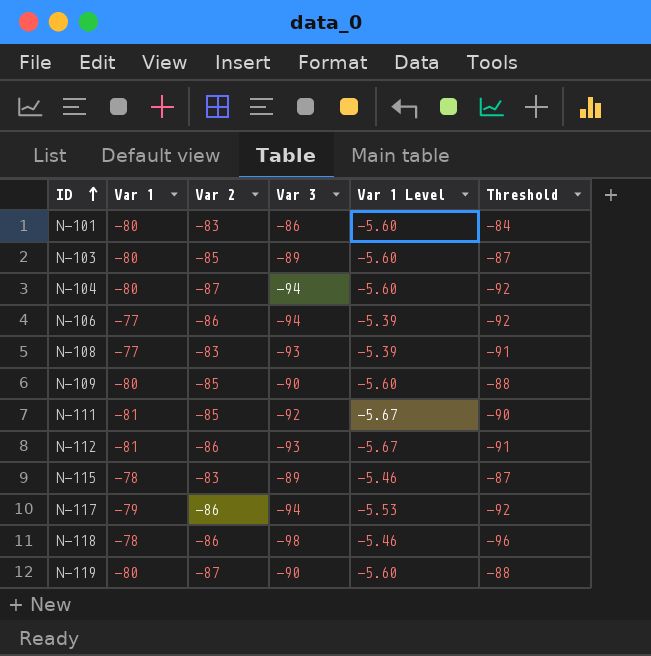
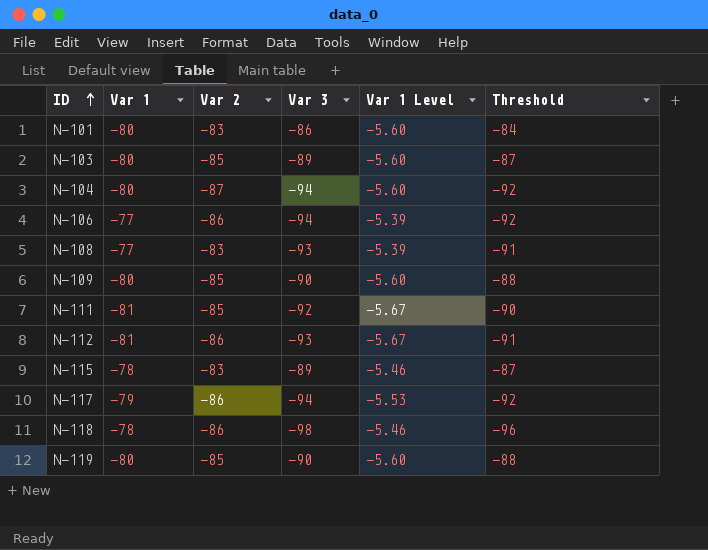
N-119 | Var 2: -87 -> -85

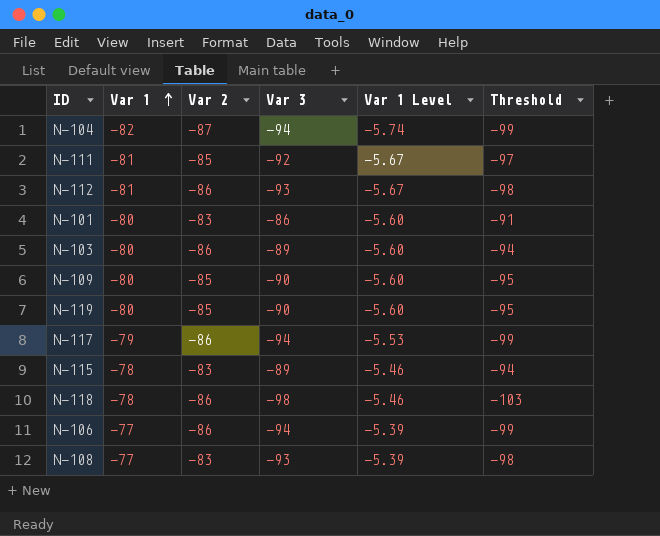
row order: ID ascending -> Var 1 ascending
column Threshold | formula: [Var 3] + 2 -> [Var 3] - 5
N-104 | Var 1: -80 -> -82
N-104 | Var 1 Level: -5.60 -> -5.74
N-103 | Var 2: -85 -> -86

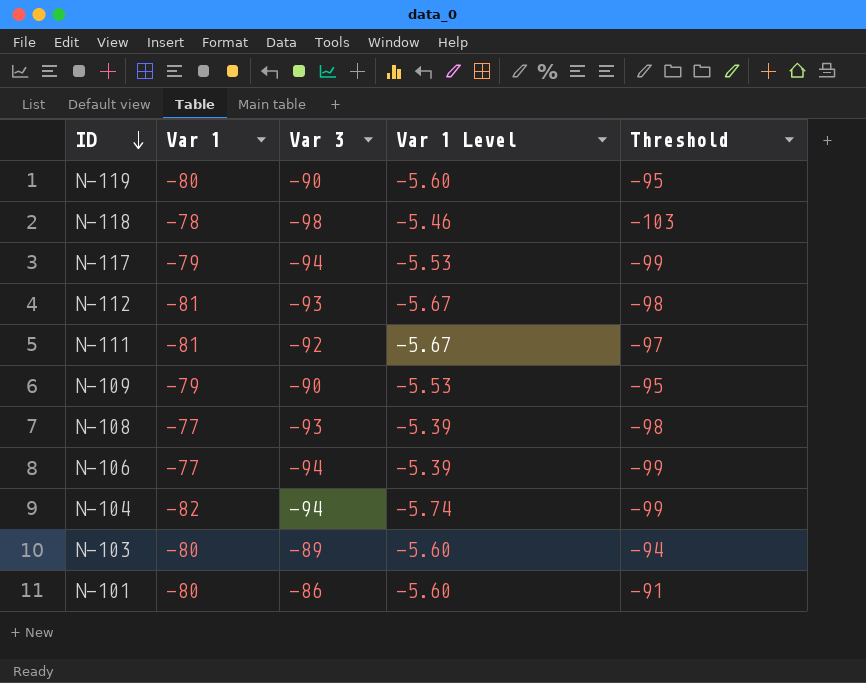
row order: Var 1 ascending -> ID descending
column Var 2 | position: 3 -> none
row N-115: -78 | -83 | -89 | -5.46 | -94 -> none
N-109 | Var 1: -80 -> -79
N-109 | Var 1 Level: -5.60 -> -5.53

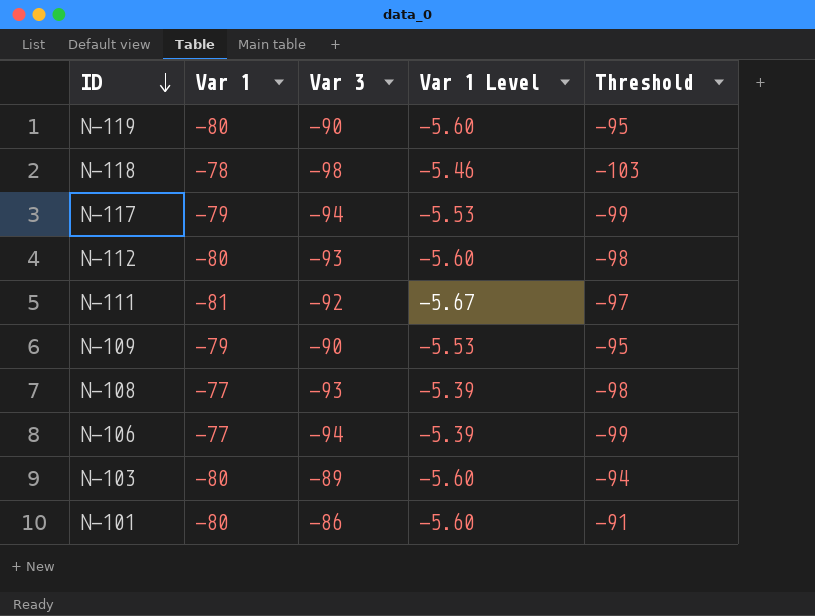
row N-104: -82 | -94 | -5.74 | -99 -> none
N-112 | Var 1: -81 -> -80
N-112 | Var 1 Level: -5.67 -> -5.60

